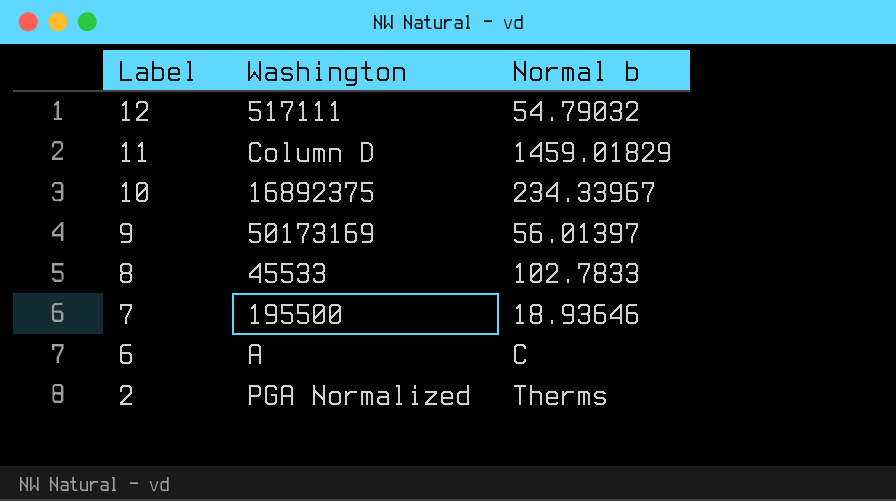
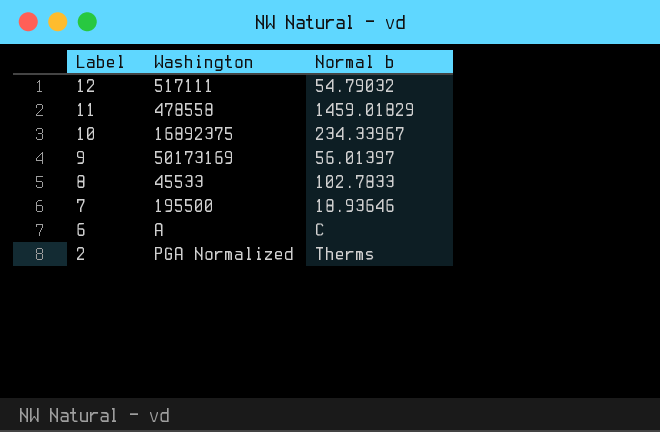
11 | Washington: Column D -> 478558

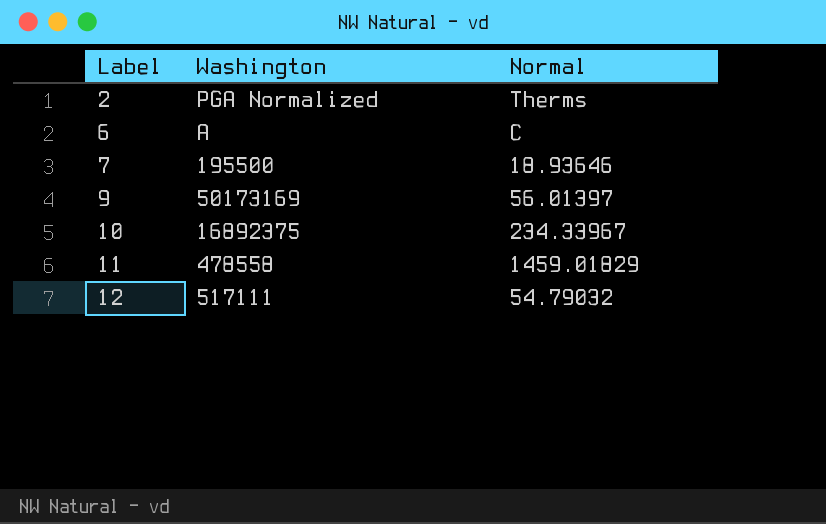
row order: Label descending -> Label ascending
column name: Normal b -> Normal
row 8: 45533 | 102.7833 -> none

